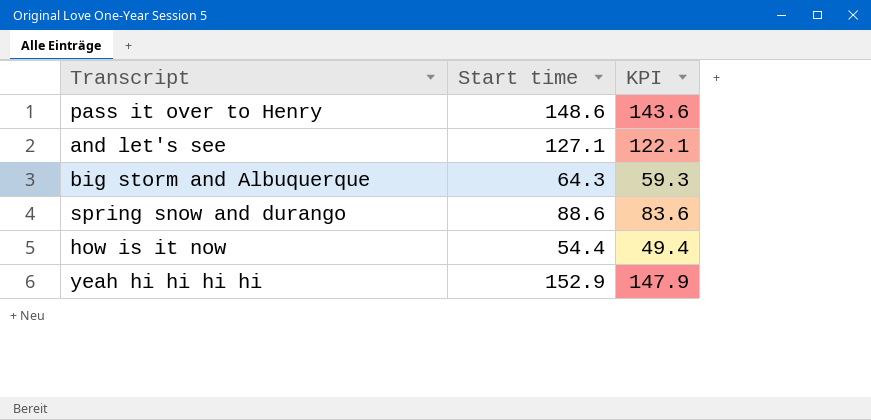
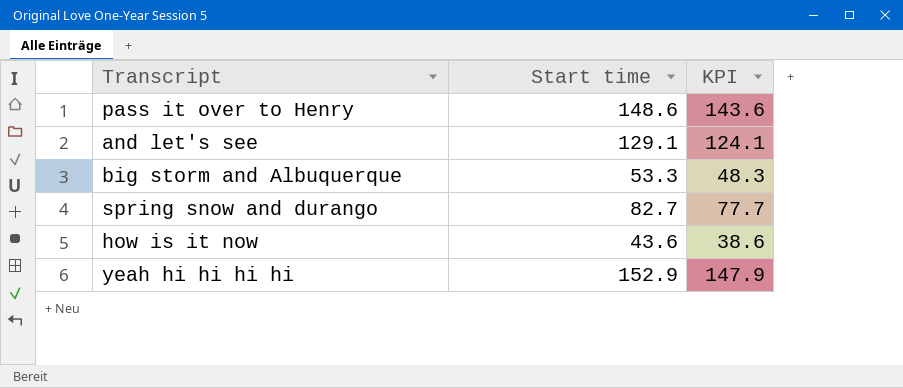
and let's see | Start time: 127.1 -> 129.1
and let's see | KPI: 122.1 -> 124.1
big storm and Albuquerque | Start time: 64.3 -> 53.3
big storm and Albuquerque | KPI: 59.3 -> 48.3
spring snow and durango | Start time: 88.6 -> 82.7
spring snow and durango | KPI: 83.6 -> 77.7
how is it now | Start time: 54.4 -> 43.6
how is it now | KPI: 49.4 -> 38.6

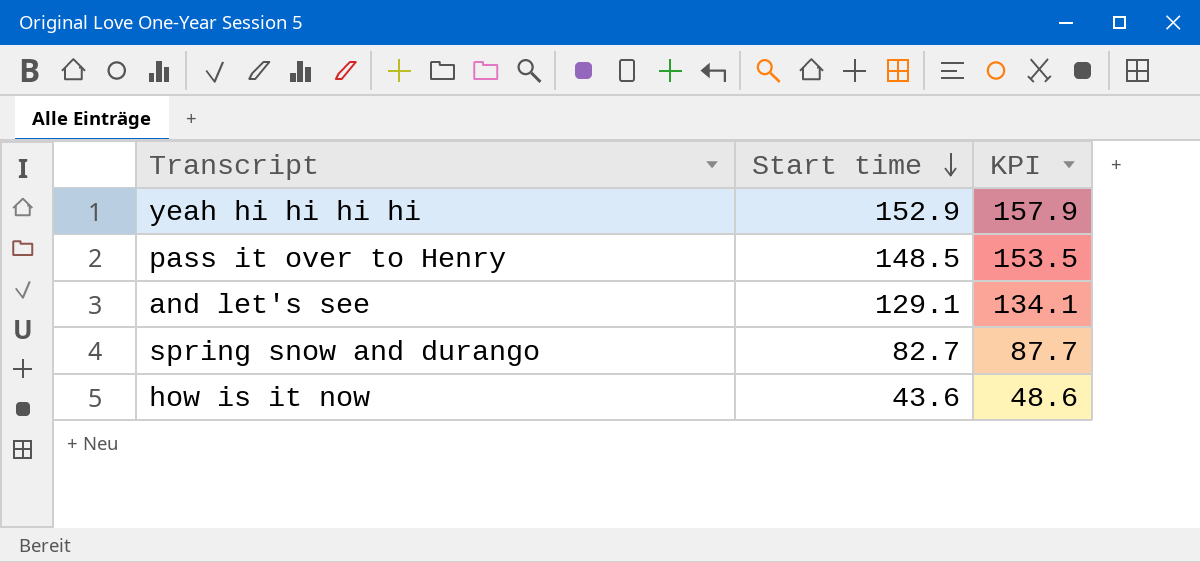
row order: none -> Start time descending
column KPI | formula: [Start time] - 5 -> [Start time] + 5
row big storm and Albuquerque: 53.3 | 48.3 -> none
pass it over to Henry | Start time: 148.6 -> 148.5

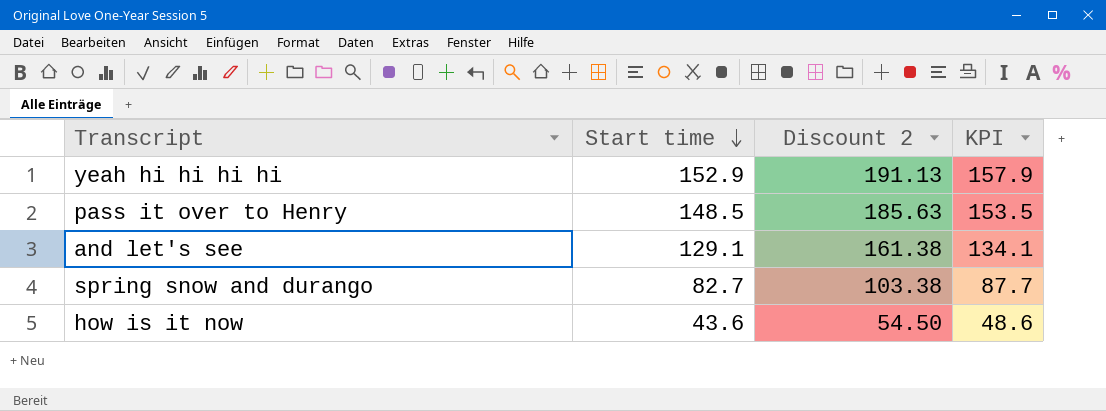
column Discount 2 | formula: none -> [Start time] * 1.25

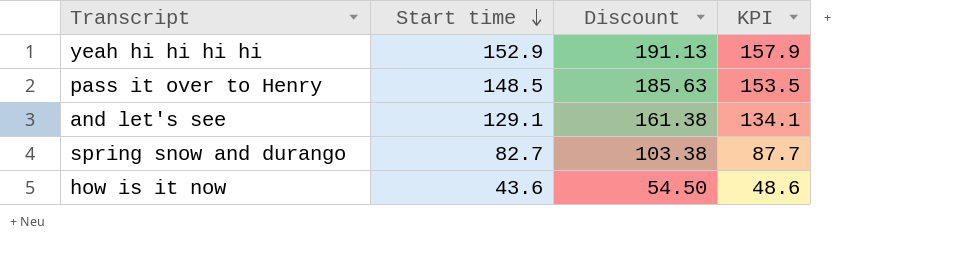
column name: Discount 2 -> Discount

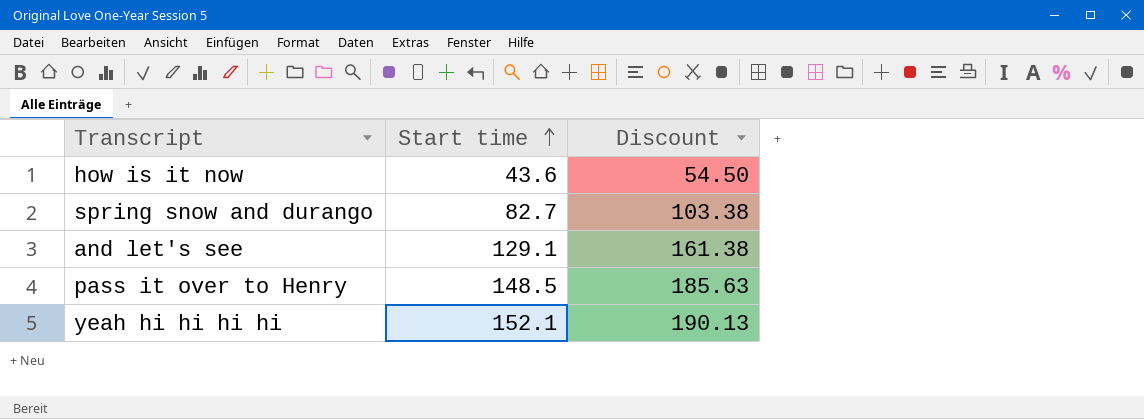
row order: Start time descending -> Start time ascending
column KPI | formula: [Start time] + 5 -> none
yeah hi hi hi hi | Start time: 152.9 -> 152.1
yeah hi hi hi hi | Discount: 191.13 -> 190.13

